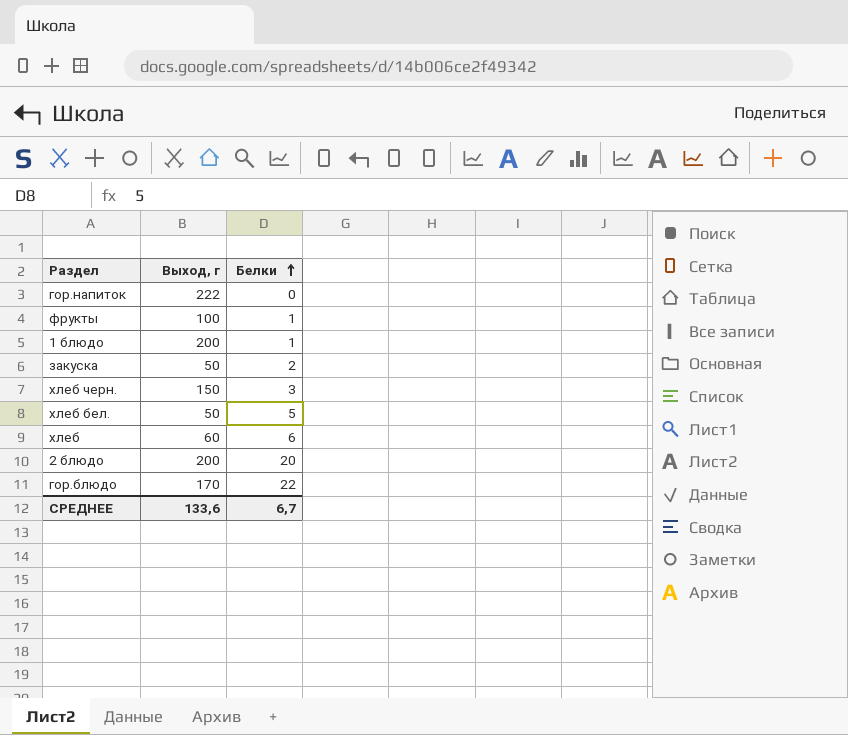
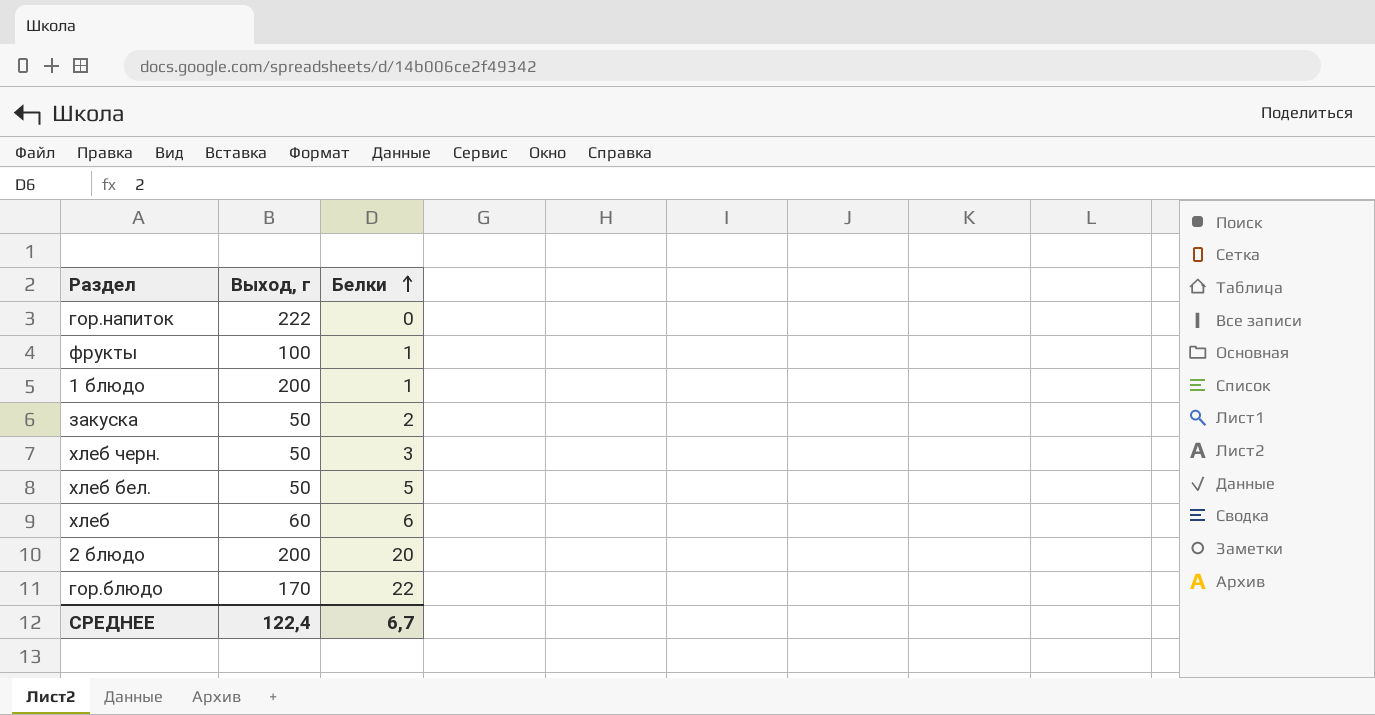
хлеб черн. | Выход, г: 150 -> 50
СРЕДНЕЕ | Выход, г: 133,6 -> 122,4

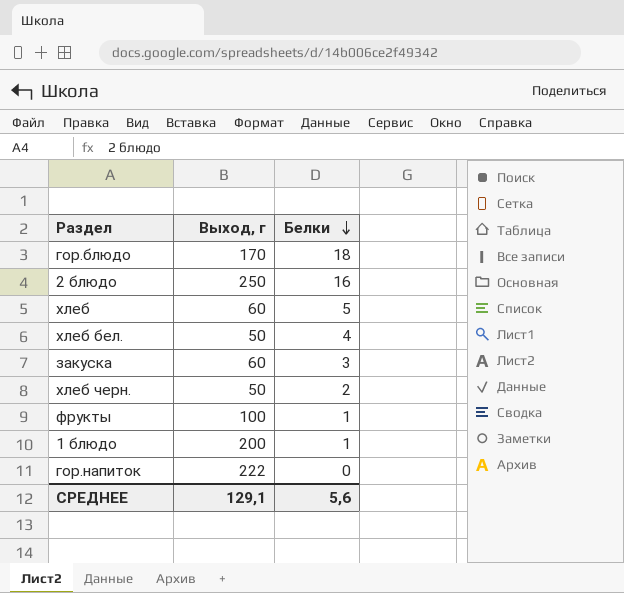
row order: Белки ascending -> Белки descending
гор.блюдо | Белки: 22 -> 18
2 блюдо | Выход, г: 200 -> 250
2 блюдо | Белки: 20 -> 16
хлеб | Белки: 6 -> 5
хлеб бел. | Белки: 5 -> 4
закуска | Выход, г: 50 -> 60
закуска | Белки: 2 -> 3
хлеб черн. | Белки: 3 -> 2
СРЕДНЕЕ | Выход, г: 122,4 -> 129,1
СРЕДНЕЕ | Белки: 6,7 -> 5,6

